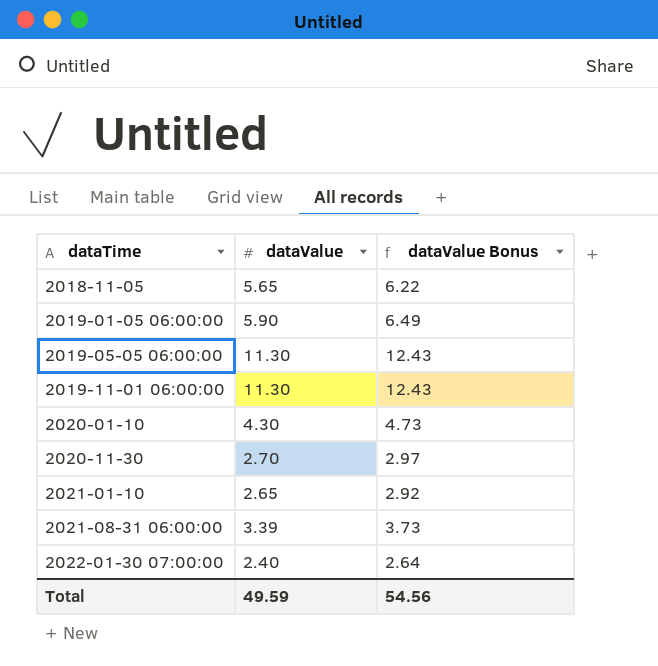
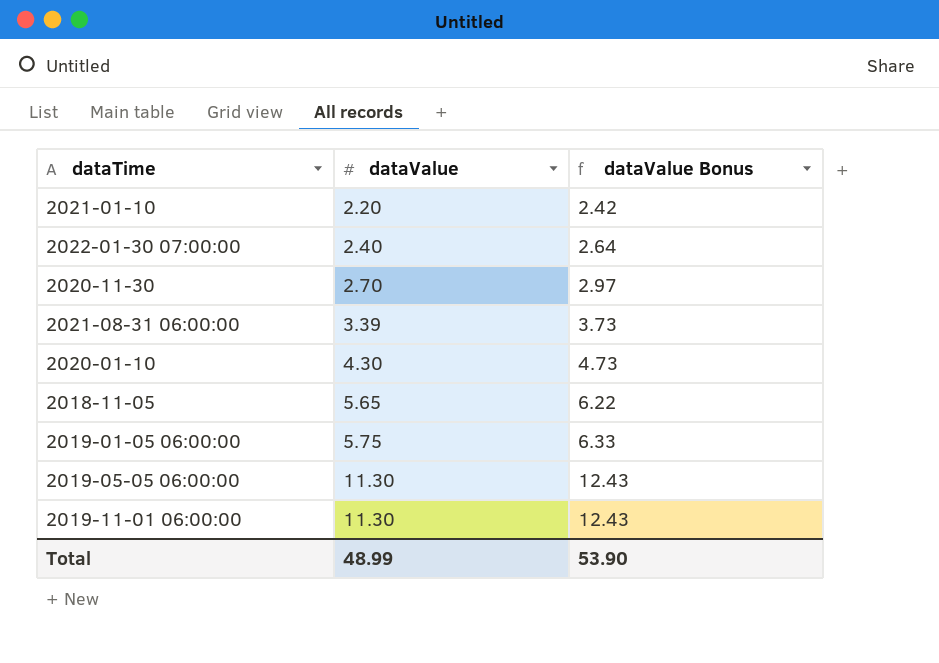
row order: dataTime ascending -> dataValue ascending
2021-01-10 | dataValue: 2.65 -> 2.20
2021-01-10 | dataValue Bonus: 2.92 -> 2.42
2019-01-05 06:00:00 | dataValue: 5.90 -> 5.75
2019-01-05 06:00:00 | dataValue Bonus: 6.49 -> 6.33
Total | dataValue: 49.59 -> 48.99
Total | dataValue Bonus: 54.56 -> 53.90

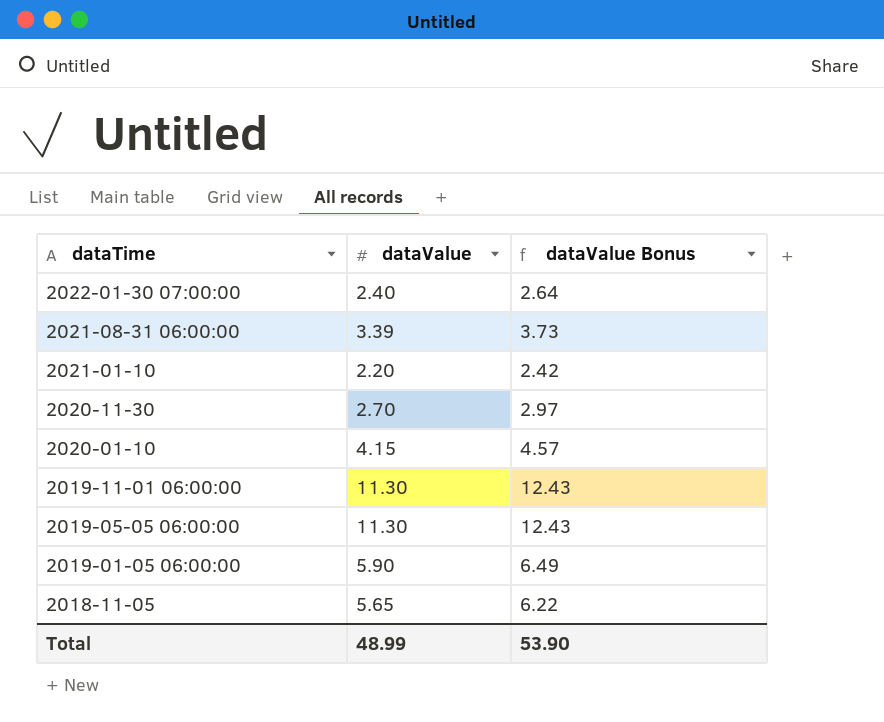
row order: dataValue ascending -> dataTime descending
2020-01-10 | dataValue: 4.30 -> 4.15
2020-01-10 | dataValue Bonus: 4.73 -> 4.57
2019-01-05 06:00:00 | dataValue: 5.75 -> 5.90
2019-01-05 06:00:00 | dataValue Bonus: 6.33 -> 6.49

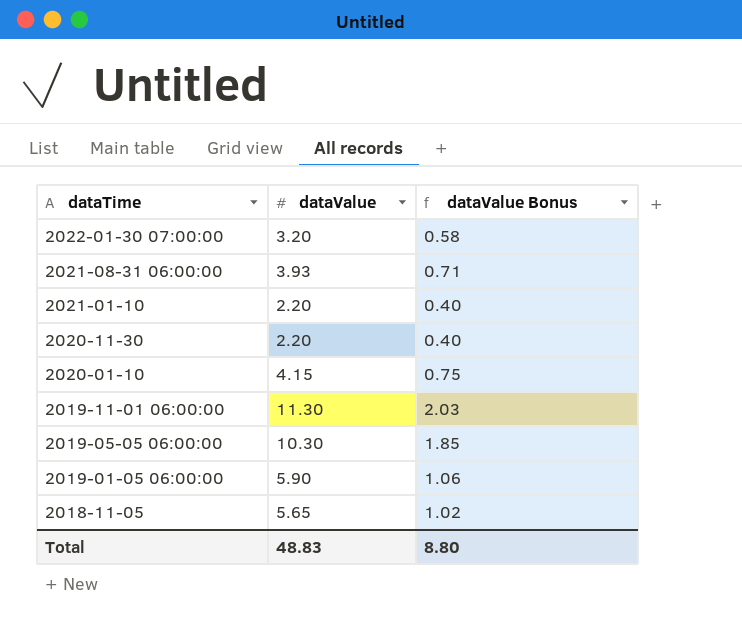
column dataValue Bonus | formula: [dataValue] * 1.1 -> [dataValue] * 0.18
2022-01-30 07:00:00 | dataValue: 2.40 -> 3.20
2021-08-31 06:00:00 | dataValue: 3.39 -> 3.93
2020-11-30 | dataValue: 2.70 -> 2.20
2019-05-05 06:00:00 | dataValue: 11.30 -> 10.30
Total | dataValue: 48.99 -> 48.83
Total | dataValue Bonus: 53.90 -> 8.80

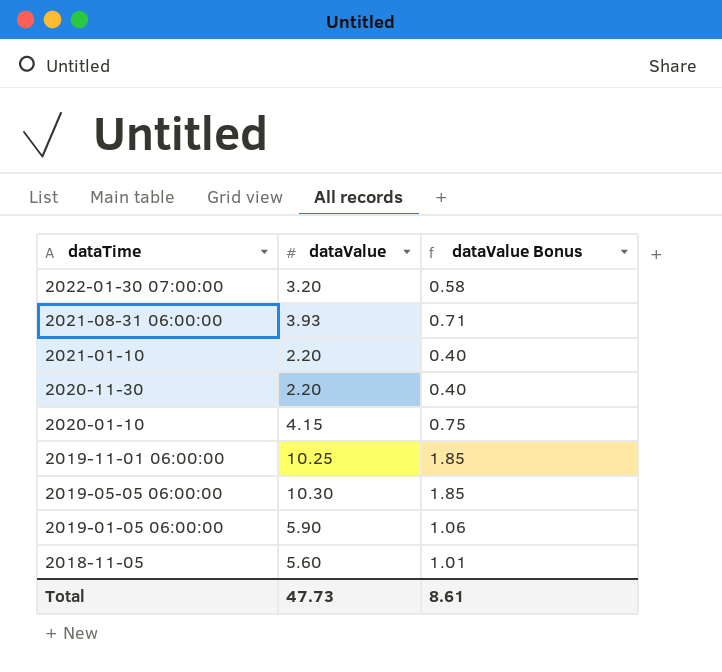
2019-11-01 06:00:00 | dataValue: 11.30 -> 10.25
2019-11-01 06:00:00 | dataValue Bonus: 2.03 -> 1.85
2018-11-05 | dataValue: 5.65 -> 5.60
2018-11-05 | dataValue Bonus: 1.02 -> 1.01
Total | dataValue: 48.83 -> 47.73
Total | dataValue Bonus: 8.80 -> 8.61

